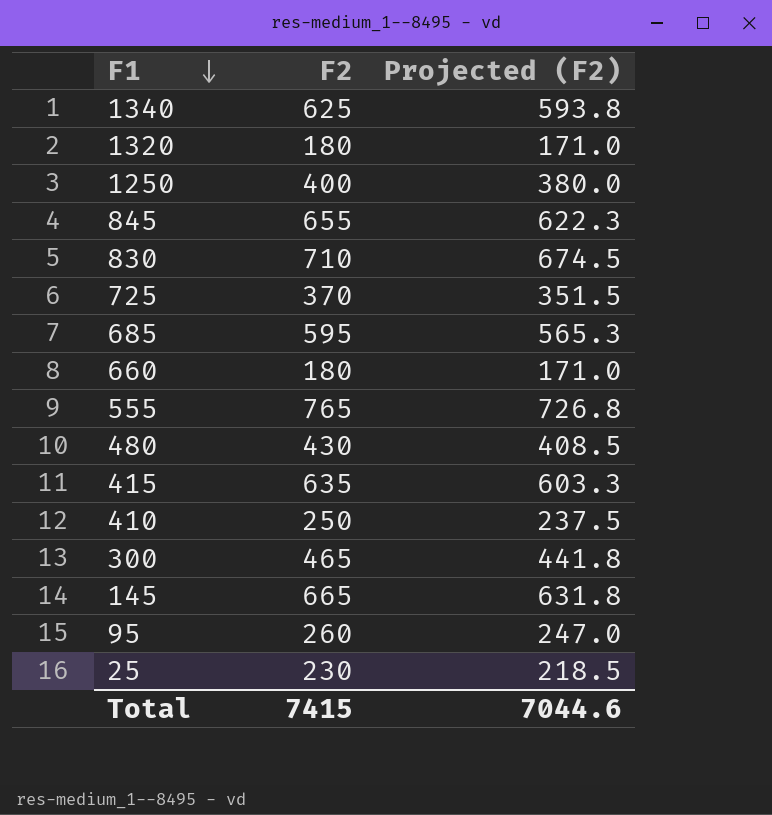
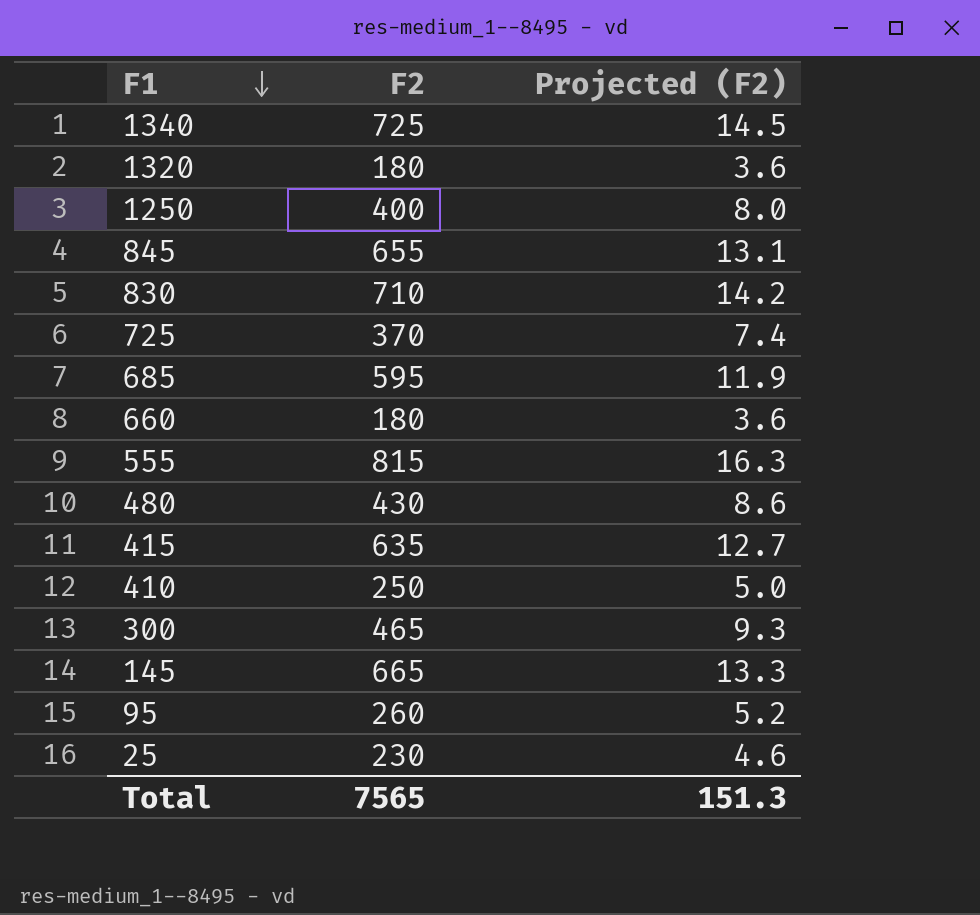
column Projected (F2) | formula: [F2] * 0.95 -> [F2] * 0.02
1340 | F2: 625 -> 725
555 | F2: 765 -> 815
Total | F2: 7415 -> 7565
Total | Projected (F2): 7044.6 -> 151.3

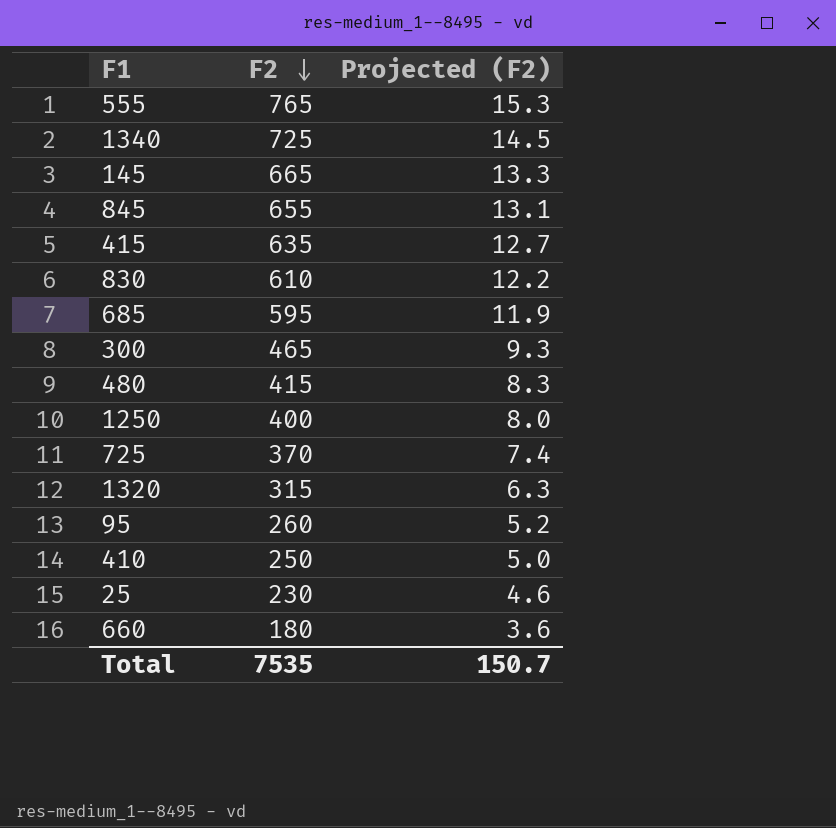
row order: F1 descending -> F2 descending
555 | F2: 815 -> 765
555 | Projected (F2): 16.3 -> 15.3
830 | F2: 710 -> 610
830 | Projected (F2): 14.2 -> 12.2
480 | F2: 430 -> 415
480 | Projected (F2): 8.6 -> 8.3
1320 | F2: 180 -> 315
1320 | Projected (F2): 3.6 -> 6.3
Total | F2: 7565 -> 7535
Total | Projected (F2): 151.3 -> 150.7

